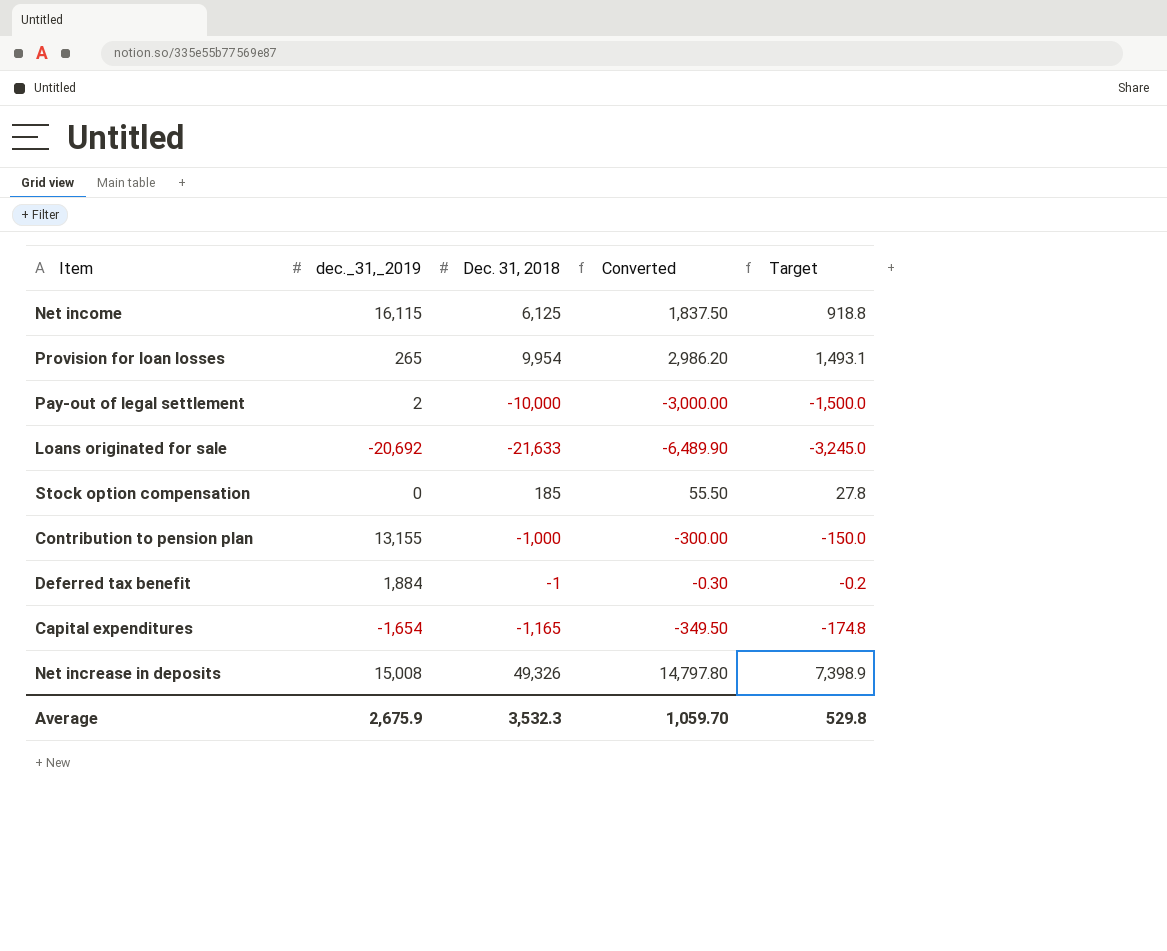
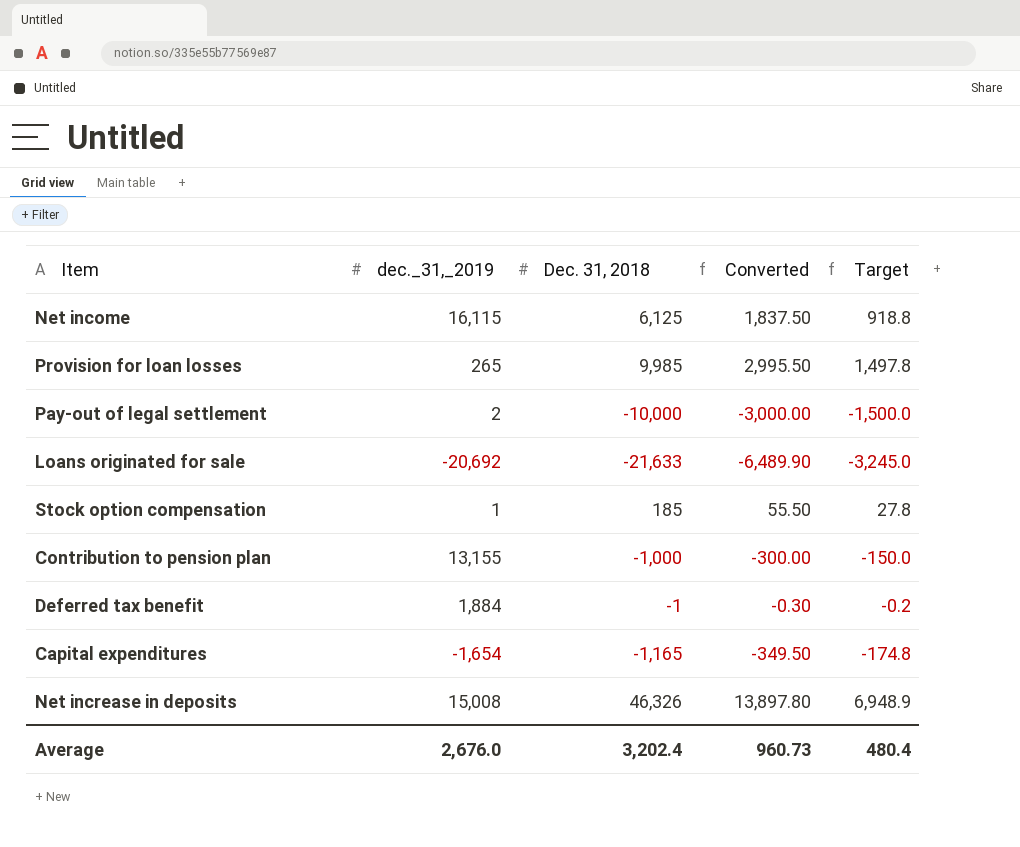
Provision for loan losses | Dec. 31, 2018: 9,954 -> 9,985
Provision for loan losses | Converted: 2,986.20 -> 2,995.50
Provision for loan losses | Target: 1,493.1 -> 1,497.8
Stock option compensation | dec._31,_2019: 0 -> 1
Net increase in deposits | Dec. 31, 2018: 49,326 -> 46,326
Net increase in deposits | Converted: 14,797.80 -> 13,897.80
Net increase in deposits | Target: 7,398.9 -> 6,948.9
Average | dec._31,_2019: 2,675.9 -> 2,676.0
Average | Dec. 31, 2018: 3,532.3 -> 3,202.4
Average | Converted: 1,059.70 -> 960.73
Average | Target: 529.8 -> 480.4

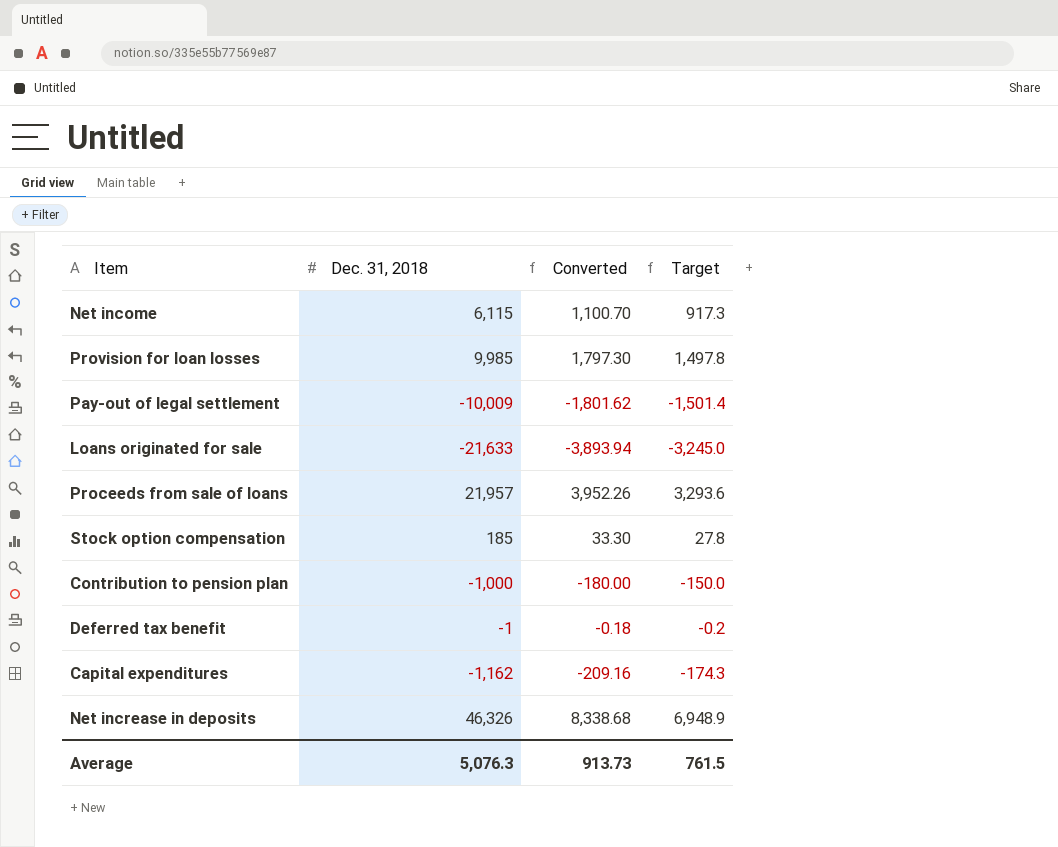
column dec._31,_2019 | position: 2 -> none
column Converted | formula: [Dec. 31, 2018] * 0.3 -> [Dec. 31, 2018] * 0.18
Net income | Dec. 31, 2018: 6,125 -> 6,115
Net income | Target: 918.8 -> 917.3
Pay-out of legal settlement | Dec. 31, 2018: -10,000 -> -10,009
Pay-out of legal settlement | Target: -1,500.0 -> -1,501.4
row Proceeds from sale of loans: none -> 21,957 | 3,952.26 | 3,293.6
Capital expenditures | Dec. 31, 2018: -1,165 -> -1,162
Capital expenditures | Target: -174.8 -> -174.3
Average | Dec. 31, 2018: 3,202.4 -> 5,076.3
Average | Converted: 960.73 -> 913.73
Average | Target: 480.4 -> 761.5

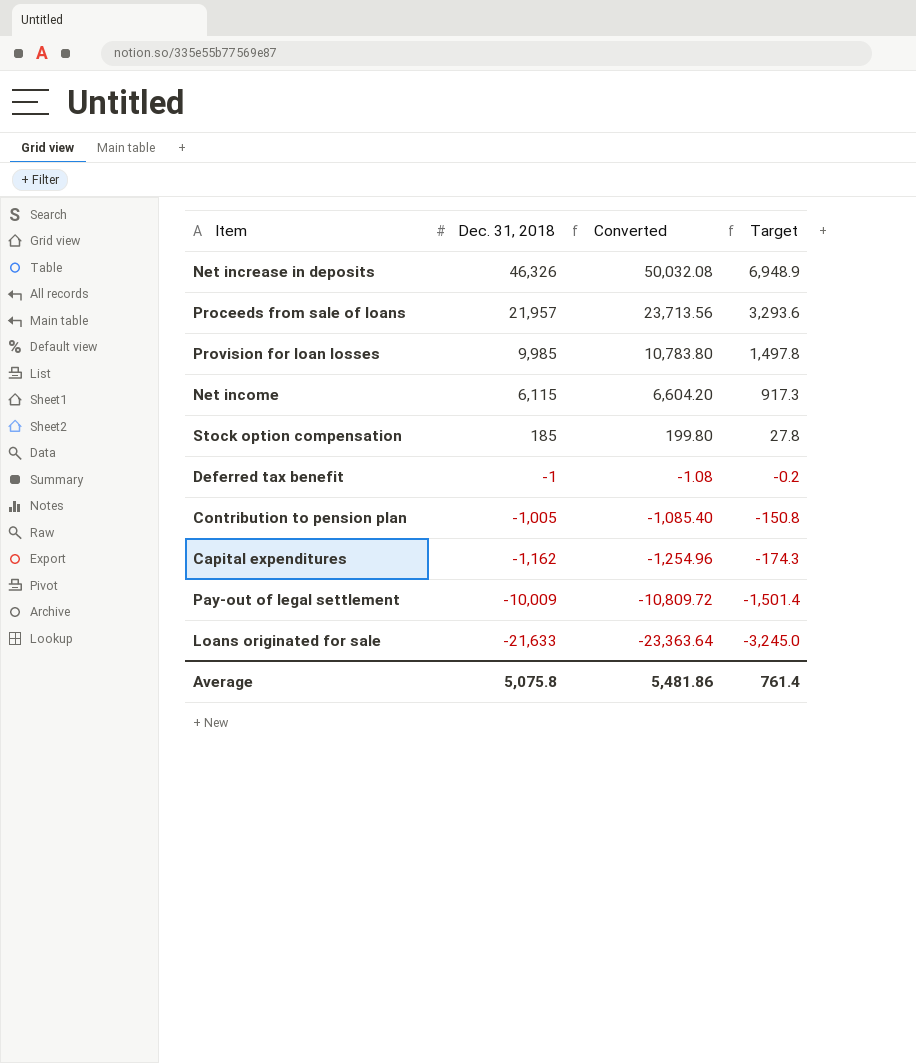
row order: none -> Dec. 31, 2018 descending
column Converted | formula: [Dec. 31, 2018] * 0.18 -> [Dec. 31, 2018] * 1.08
Contribution to pension plan | Dec. 31, 2018: -1,000 -> -1,005
Contribution to pension plan | Target: -150.0 -> -150.8
Average | Dec. 31, 2018: 5,076.3 -> 5,075.8
Average | Converted: 913.73 -> 5,481.86
Average | Target: 761.5 -> 761.4

